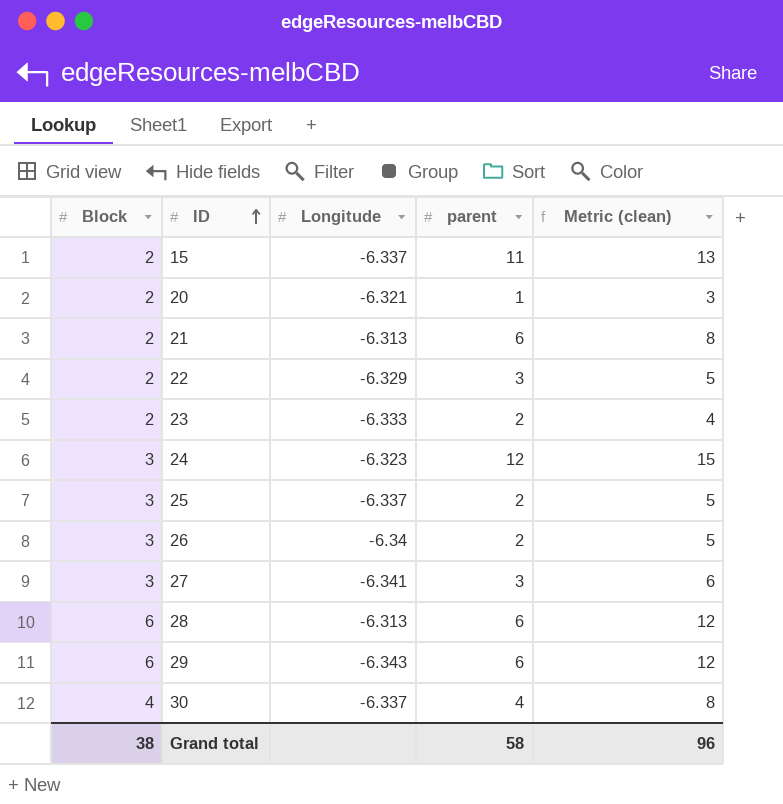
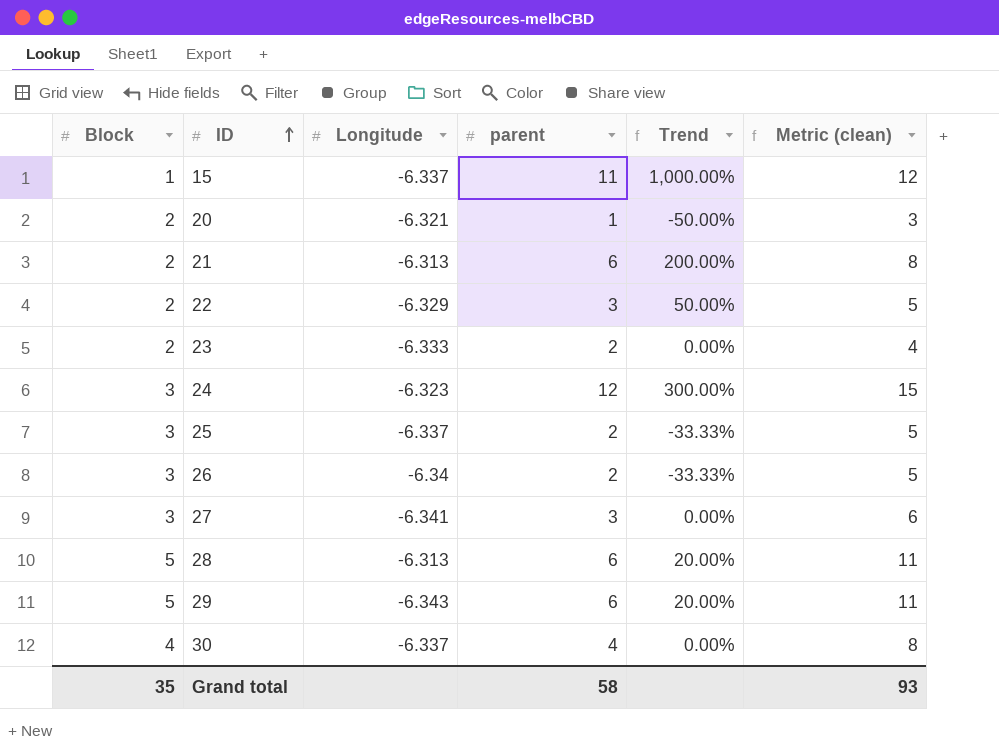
column Trend | formula: none -> ([parent] - [Block]) / [Block]
15 | Block: 2 -> 1
15 | Metric (clean): 13 -> 12
28 | Block: 6 -> 5
28 | Metric (clean): 12 -> 11
29 | Block: 6 -> 5
29 | Metric (clean): 12 -> 11
Grand total | Block: 38 -> 35
Grand total | Metric (clean): 96 -> 93

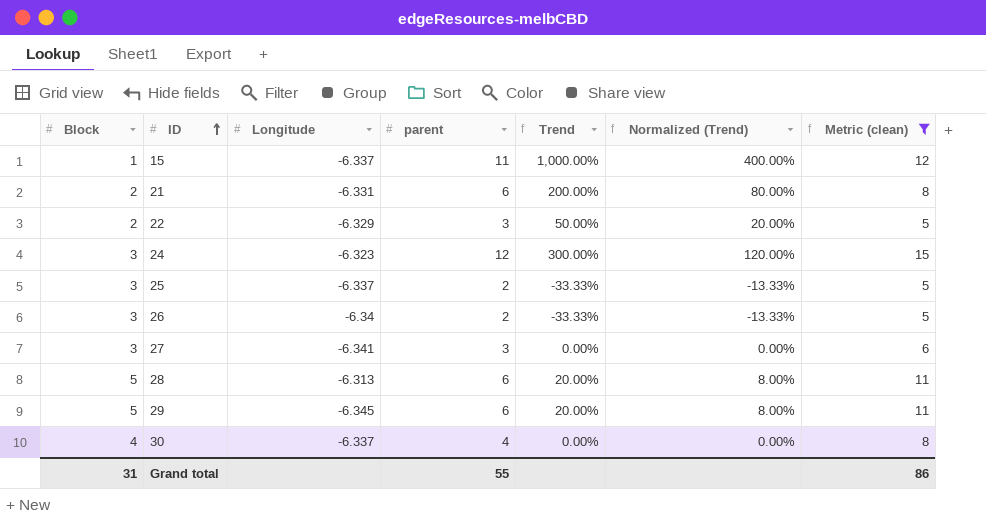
filter: none -> Metric (clean) >= 5
column Normalized (Trend) | formula: none -> [Trend] * 0.4
21 | Longitude: -6.313 -> -6.331
29 | Longitude: -6.343 -> -6.345
Grand total | Block: 35 -> 31
Grand total | parent: 58 -> 55
Grand total | Metric (clean): 93 -> 86

